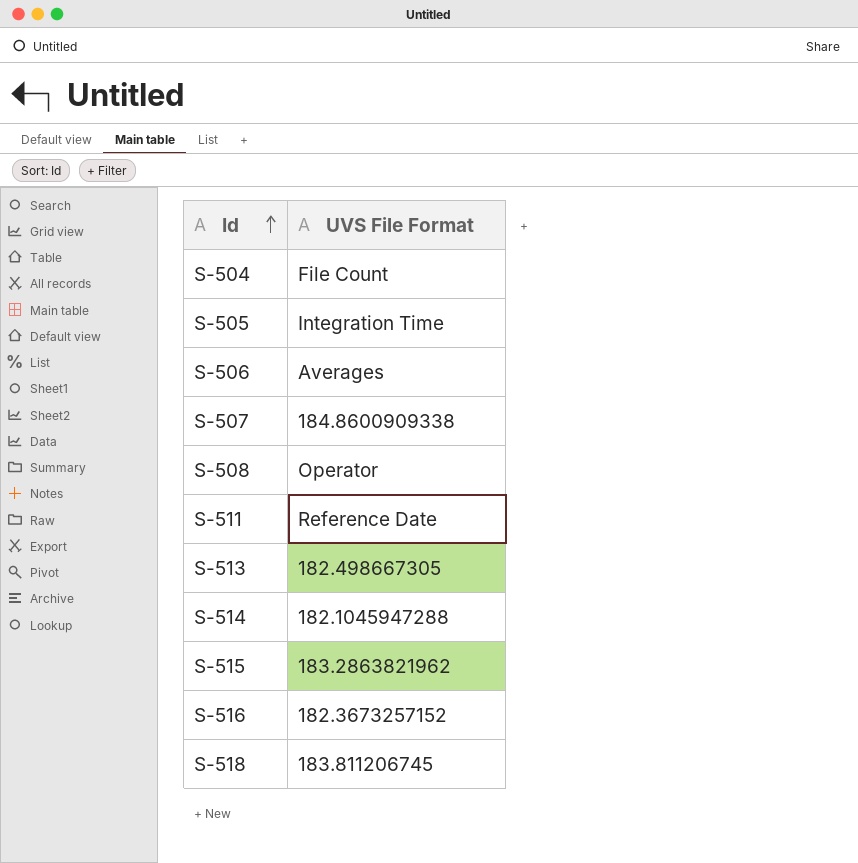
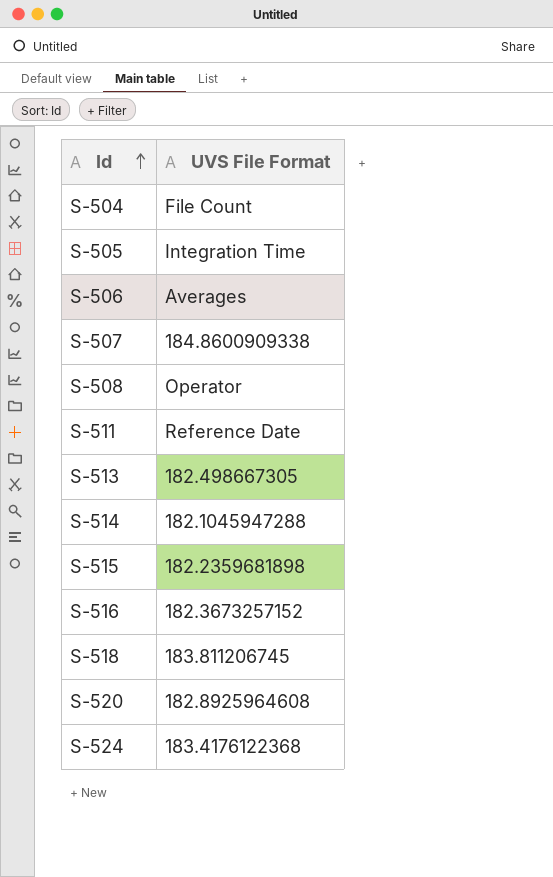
S-515 | UVS File Format: 183.2863821962 -> 182.2359681898
row S-520: none -> 182.8925964608
row S-524: none -> 183.4176122368

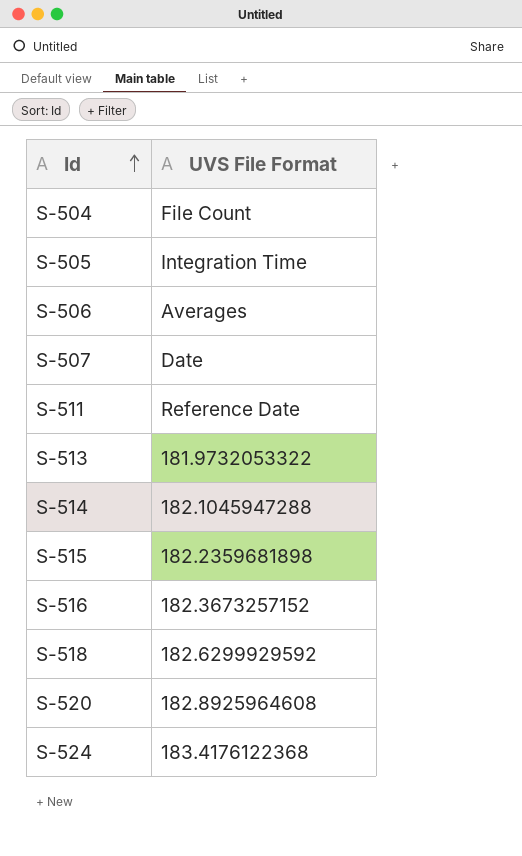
row S-508: Operator -> none
S-507 | UVS File Format: 184.8600909338 -> Date
S-513 | UVS File Format: 182.498667305 -> 181.9732053322
S-518 | UVS File Format: 183.811206745 -> 182.6299929592

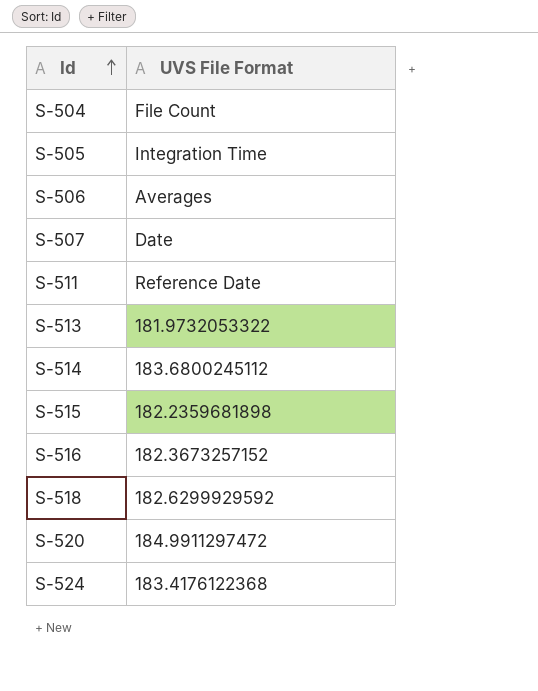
S-514 | UVS File Format: 182.1045947288 -> 183.6800245112
S-520 | UVS File Format: 182.8925964608 -> 184.9911297472

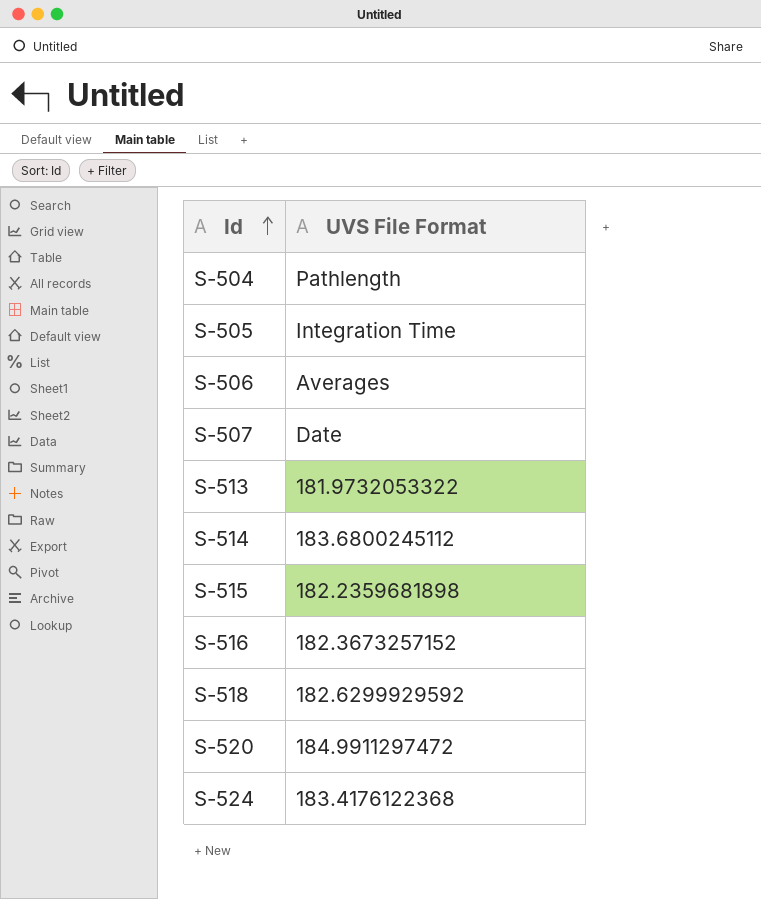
row S-511: Reference Date -> none
S-504 | UVS File Format: File Count -> Pathlength

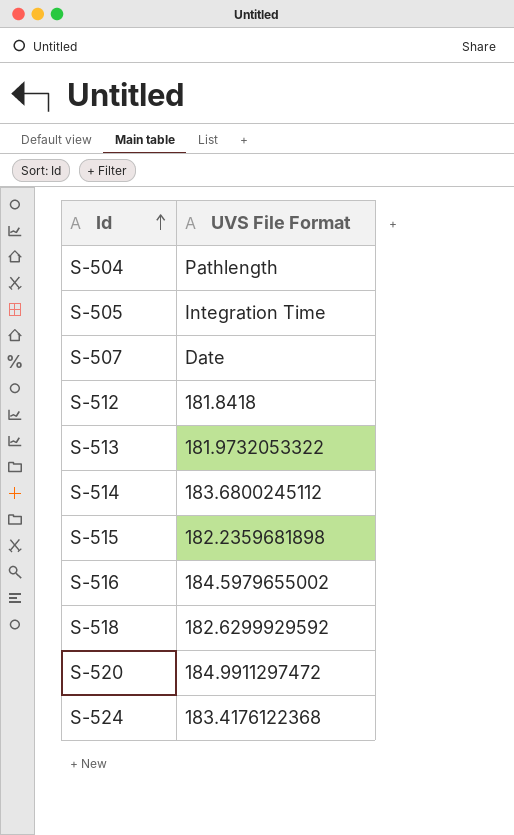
row S-506: Averages -> none
row S-512: none -> 181.8418
S-516 | UVS File Format: 182.3673257152 -> 184.5979655002

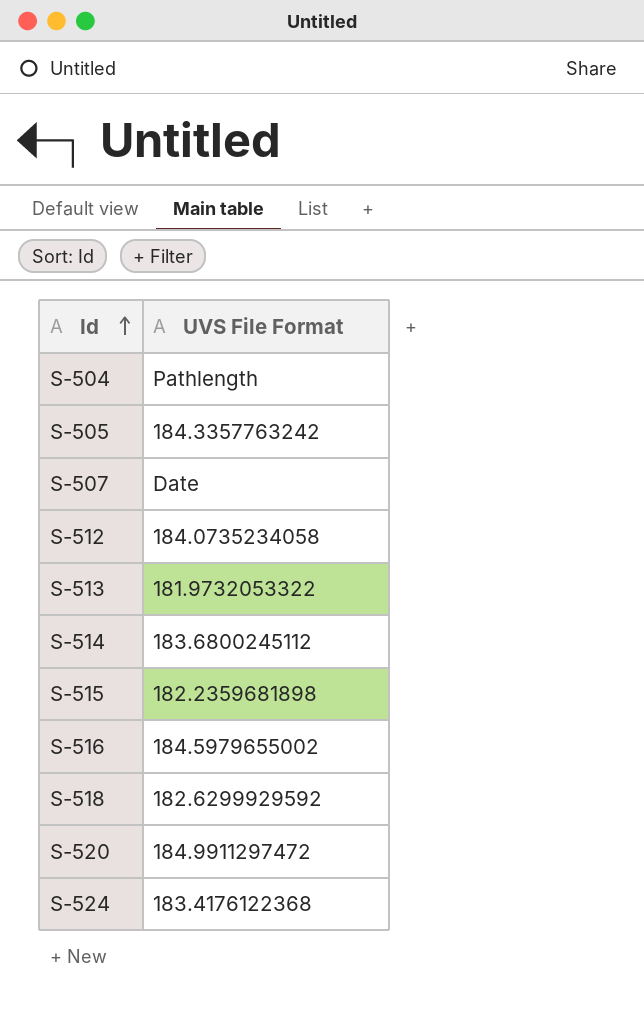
S-505 | UVS File Format: Integration Time -> 184.3357763242
S-512 | UVS File Format: 181.8418 -> 184.0735234058

